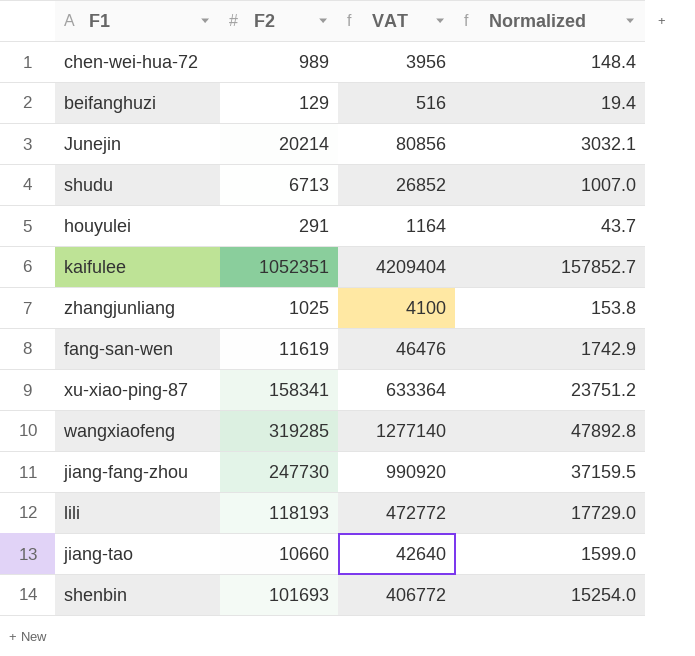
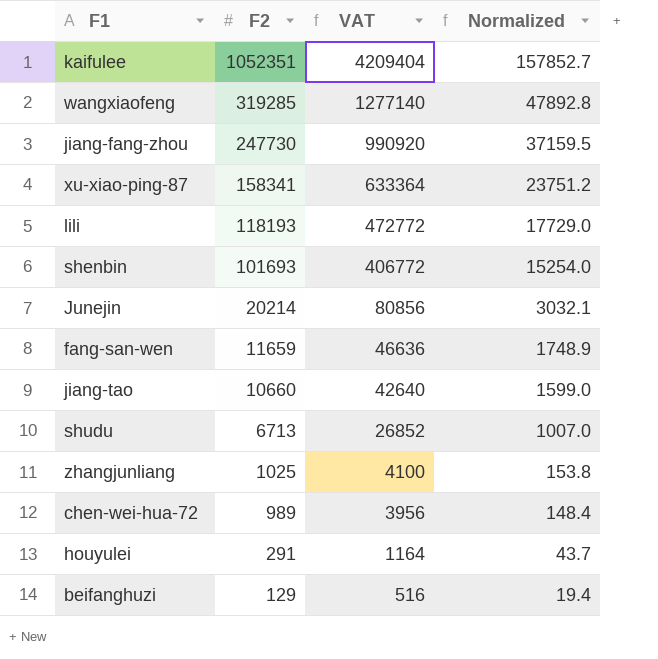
row order: none -> F2 descending
fang-san-wen | F2: 11619 -> 11659
fang-san-wen | VAT: 46476 -> 46636
fang-san-wen | Normalized: 1742.9 -> 1748.9

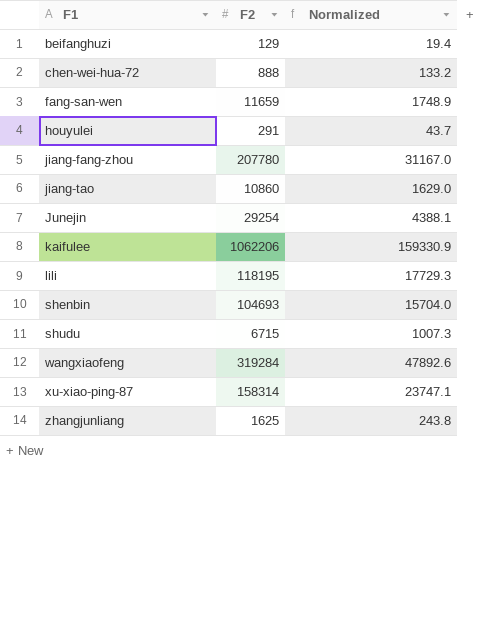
row order: F2 descending -> F1 ascending
column VAT | formula: [F2] * 4 -> none
chen-wei-hua-72 | F2: 989 -> 888
chen-wei-hua-72 | Normalized: 148.4 -> 133.2
jiang-fang-zhou | F2: 247730 -> 207780
jiang-fang-zhou | Normalized: 37159.5 -> 31167.0
jiang-tao | F2: 10660 -> 10860
jiang-tao | Normalized: 1599.0 -> 1629.0
Junejin | F2: 20214 -> 29254
Junejin | Normalized: 3032.1 -> 4388.1
kaifulee | F2: 1052351 -> 1062206
kaifulee | Normalized: 157852.7 -> 159330.9
lili | F2: 118193 -> 118195
lili | Normalized: 17729.0 -> 17729.3
shenbin | F2: 101693 -> 104693
shenbin | Normalized: 15254.0 -> 15704.0
shudu | F2: 6713 -> 6715
shudu | Normalized: 1007.0 -> 1007.3
wangxiaofeng | F2: 319285 -> 319284
wangxiaofeng | Normalized: 47892.8 -> 47892.6
xu-xiao-ping-87 | F2: 158341 -> 158314
xu-xiao-ping-87 | Normalized: 23751.2 -> 23747.1
zhangjunliang | F2: 1025 -> 1625
zhangjunliang | Normalized: 153.8 -> 243.8

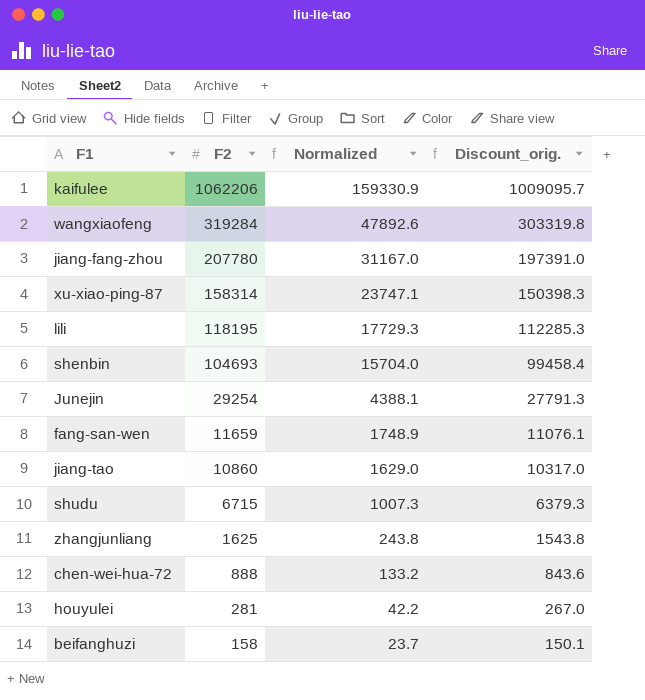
row order: F1 ascending -> F2 descending
column Discount_orig. | formula: none -> [F2] * 0.95
houyulei | F2: 291 -> 281
houyulei | Normalized: 43.7 -> 42.2
beifanghuzi | F2: 129 -> 158
beifanghuzi | Normalized: 19.4 -> 23.7

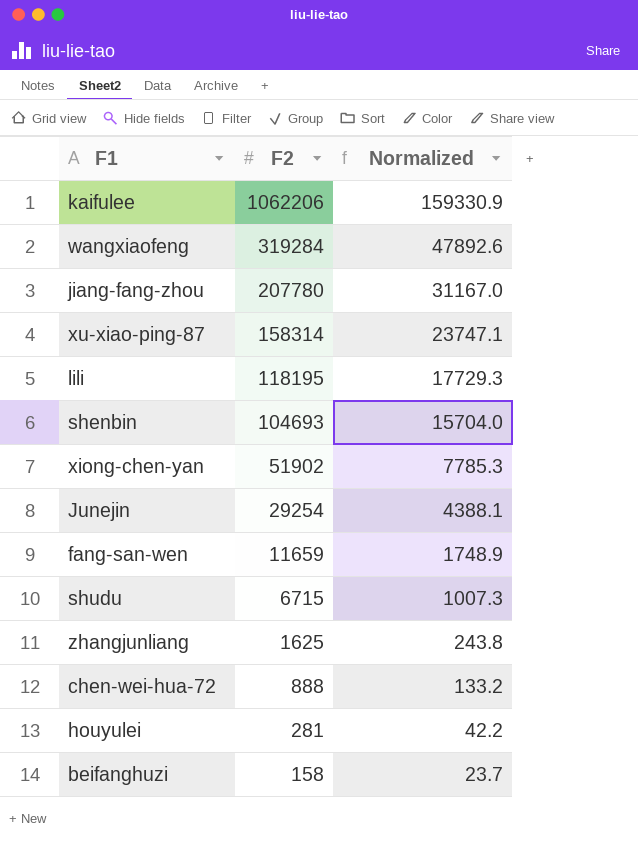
column Discount_orig. | formula: [F2] * 0.95 -> none
row jiang-tao: 10860 | 1629.0 | 10317.0 -> none
row xiong-chen-yan: none -> 51902 | 7785.3

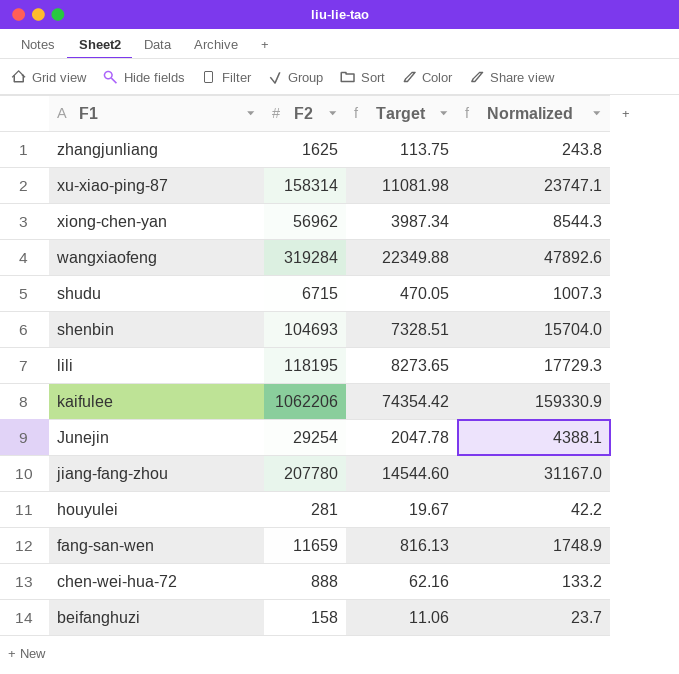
row order: F2 descending -> F1 descending
column Target | formula: none -> [F2] * 0.07
xiong-chen-yan | F2: 51902 -> 56962
xiong-chen-yan | Normalized: 7785.3 -> 8544.3

